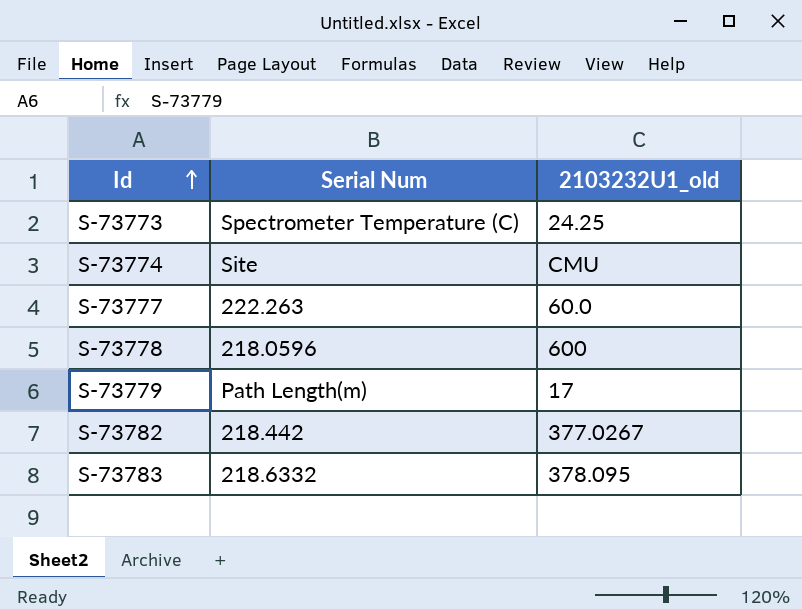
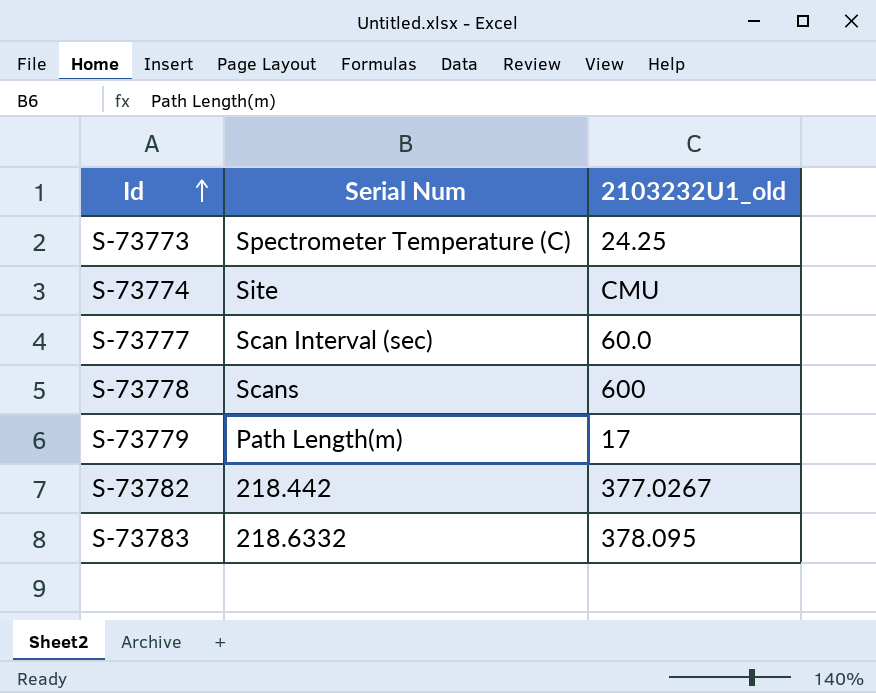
S-73777 | Serial Num: 222.263 -> Scan Interval (sec)
S-73778 | Serial Num: 218.0596 -> Scans

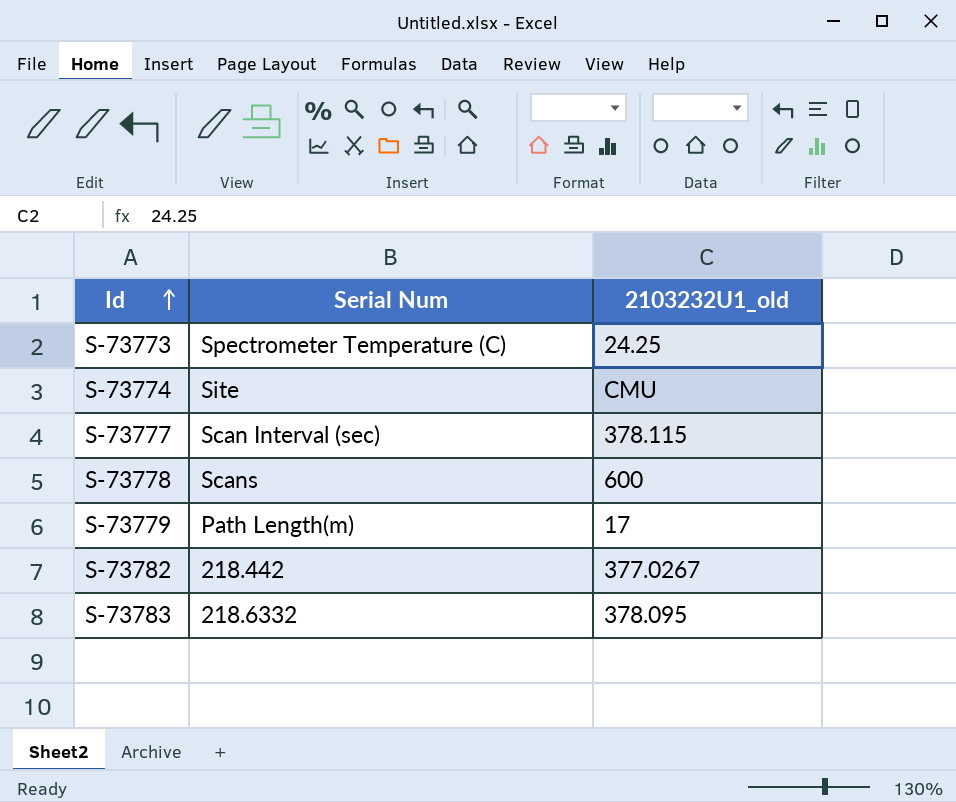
S-73777 | 2103232U1_old: 60.0 -> 378.115

